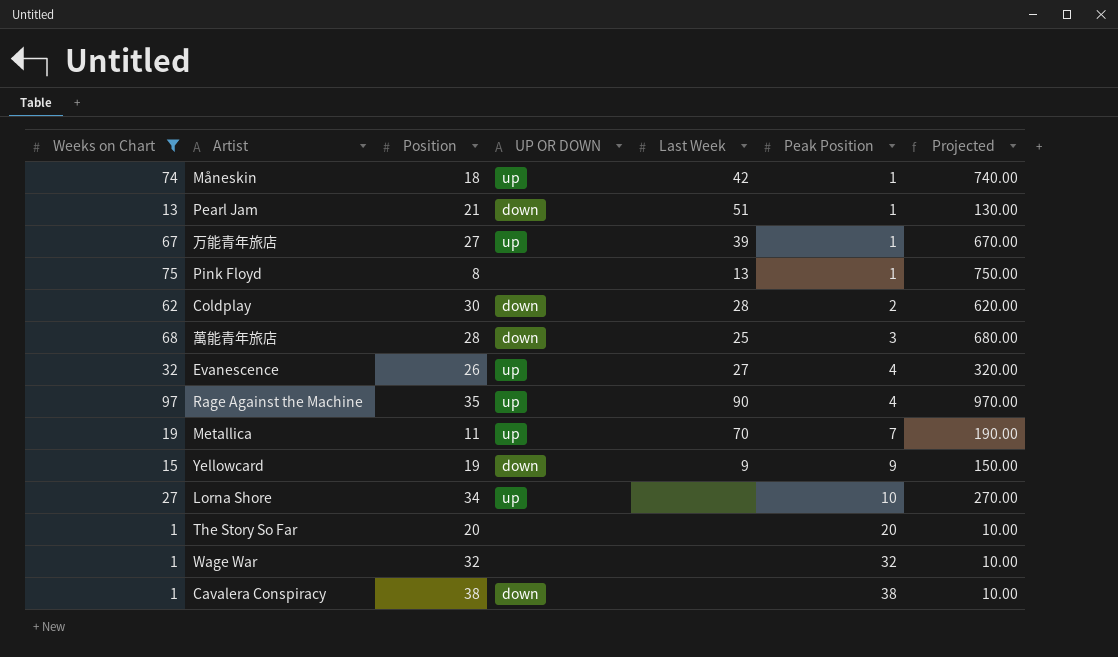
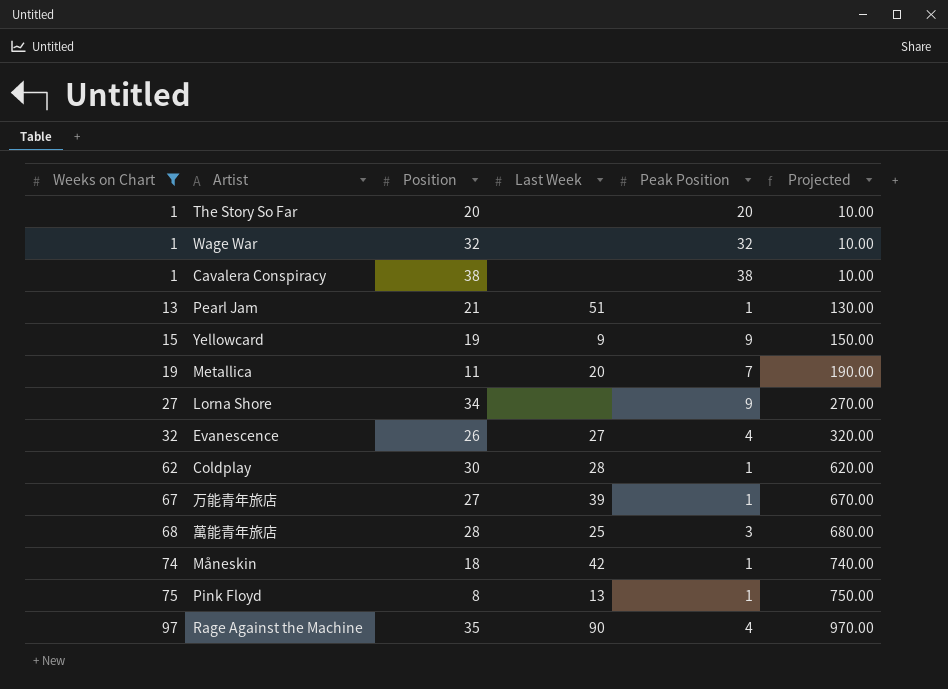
row order: Peak Position ascending -> Weeks on Chart ascending
column UP OR DOWN | position: 4 -> none
Metallica | Last Week: 70 -> 20
Lorna Shore | Peak Position: 10 -> 9
Coldplay | Peak Position: 2 -> 1

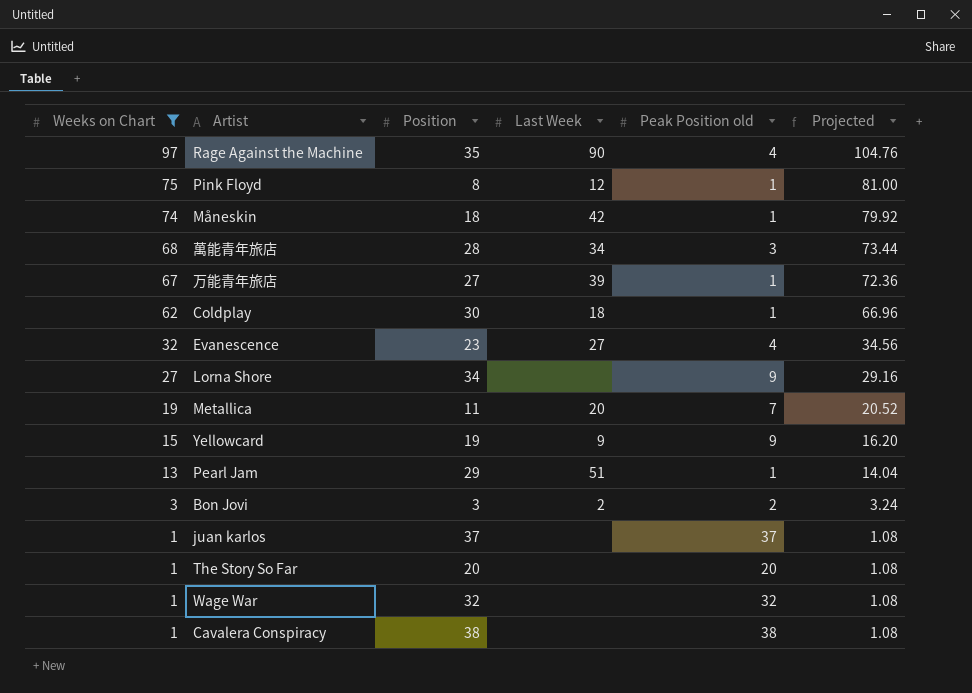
row order: Weeks on Chart ascending -> Weeks on Chart descending
column name: Peak Position -> Peak Position old
column Projected | formula: [Weeks on Chart] * 10 -> [Weeks on Chart] * 1.08
Pink Floyd | Last Week: 13 -> 12
萬能青年旅店 | Last Week: 25 -> 34
Coldplay | Last Week: 28 -> 18
Evanescence | Position: 26 -> 23
Pearl Jam | Position: 21 -> 29
row Bon Jovi: none -> 3 | 3 | 2 | 2 | 3.24
row juan karlos: none -> 1 | 37 | none | 37 | 1.08

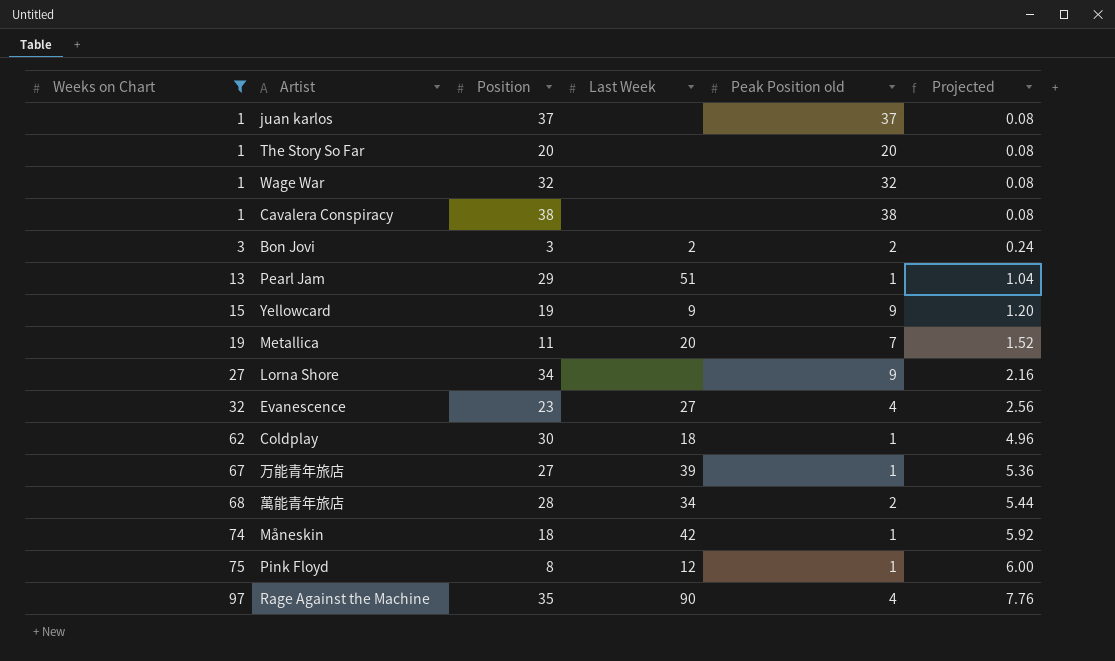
row order: Weeks on Chart descending -> Weeks on Chart ascending
column Projected | formula: [Weeks on Chart] * 1.08 -> [Weeks on Chart] * 0.08
萬能青年旅店 | Peak Position old: 3 -> 2

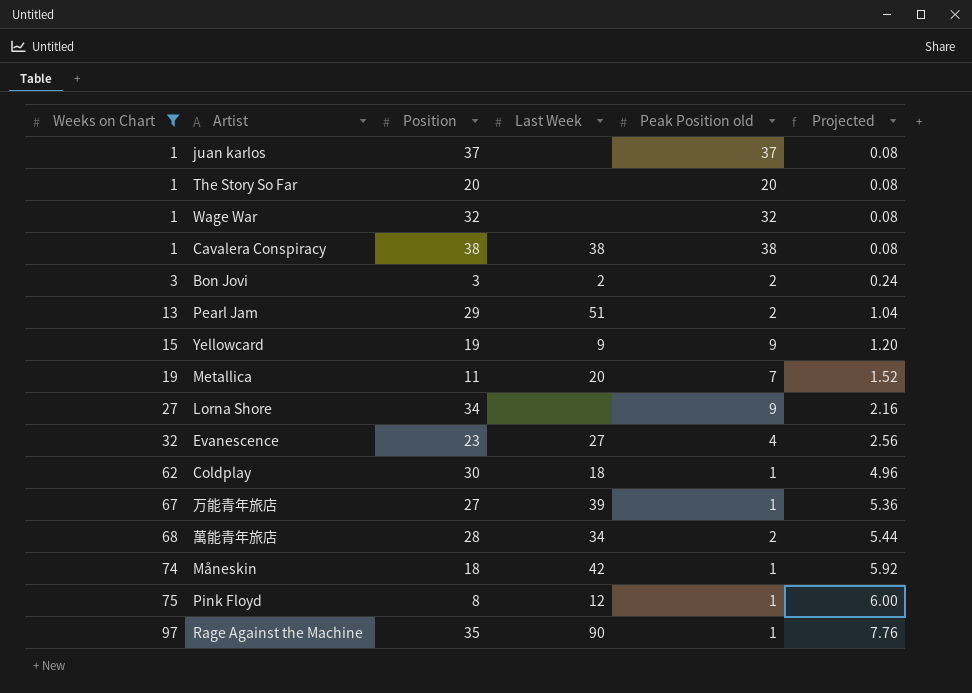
Cavalera Conspiracy | Last Week: none -> 38
Pearl Jam | Peak Position old: 1 -> 2
Rage Against the Machine | Peak Position old: 4 -> 1

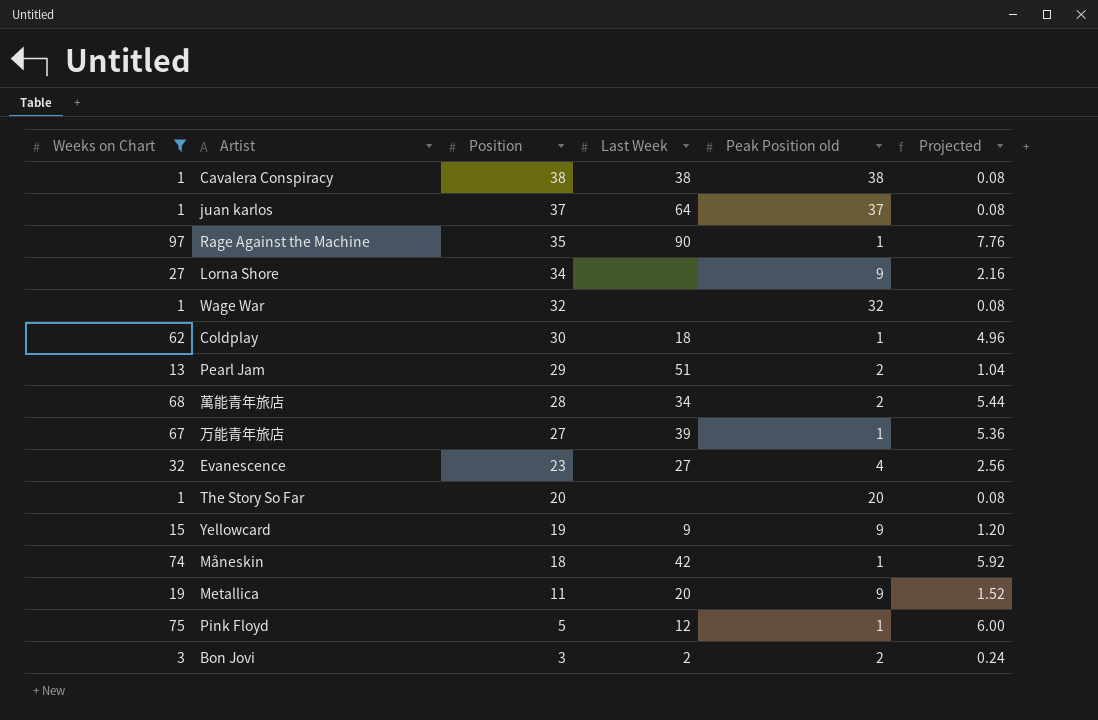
row order: Weeks on Chart ascending -> Position descending
juan karlos | Last Week: none -> 64
Metallica | Peak Position old: 7 -> 9
Pink Floyd | Position: 8 -> 5

